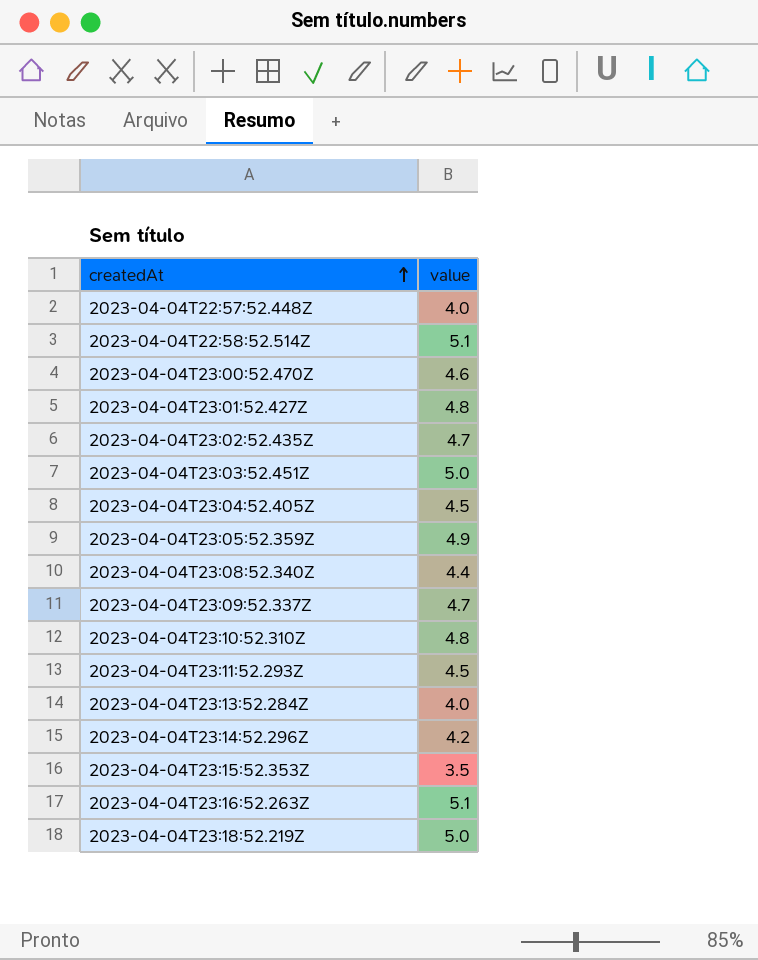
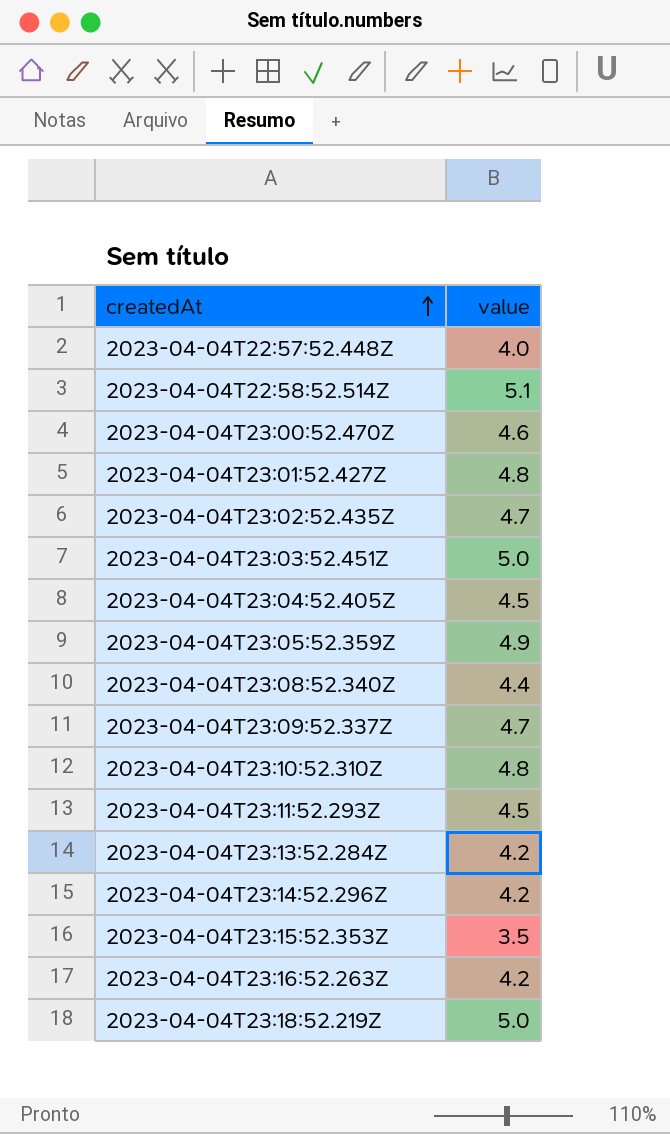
2023-04-04T23:13:52.284Z | value: 4.0 -> 4.2
2023-04-04T23:16:52.263Z | value: 5.1 -> 4.2

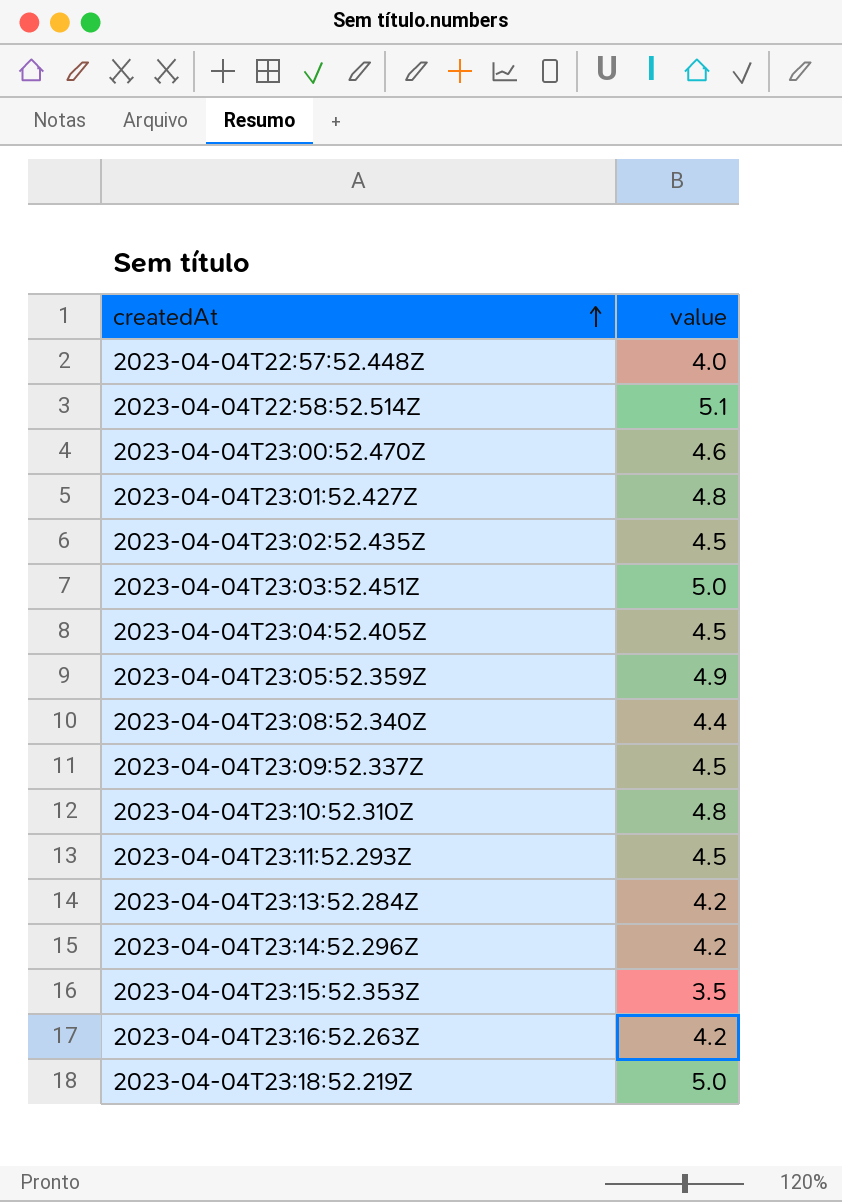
2023-04-04T23:02:52.435Z | value: 4.7 -> 4.5
2023-04-04T23:09:52.337Z | value: 4.7 -> 4.5

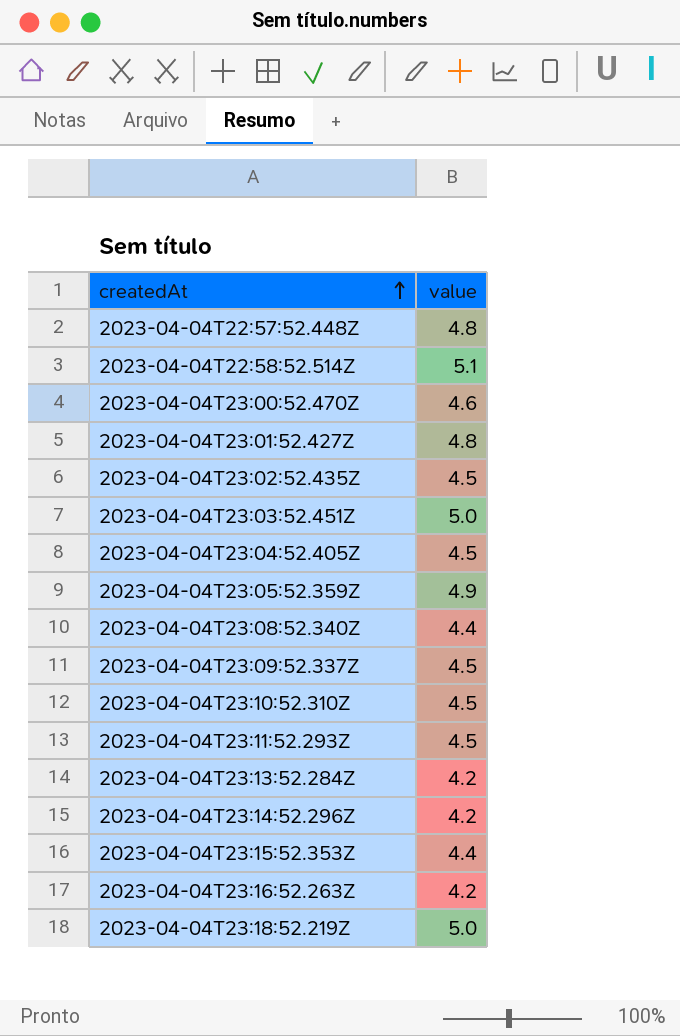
2023-04-04T22:57:52.448Z | value: 4.0 -> 4.8
2023-04-04T23:10:52.310Z | value: 4.8 -> 4.5
2023-04-04T23:15:52.353Z | value: 3.5 -> 4.4

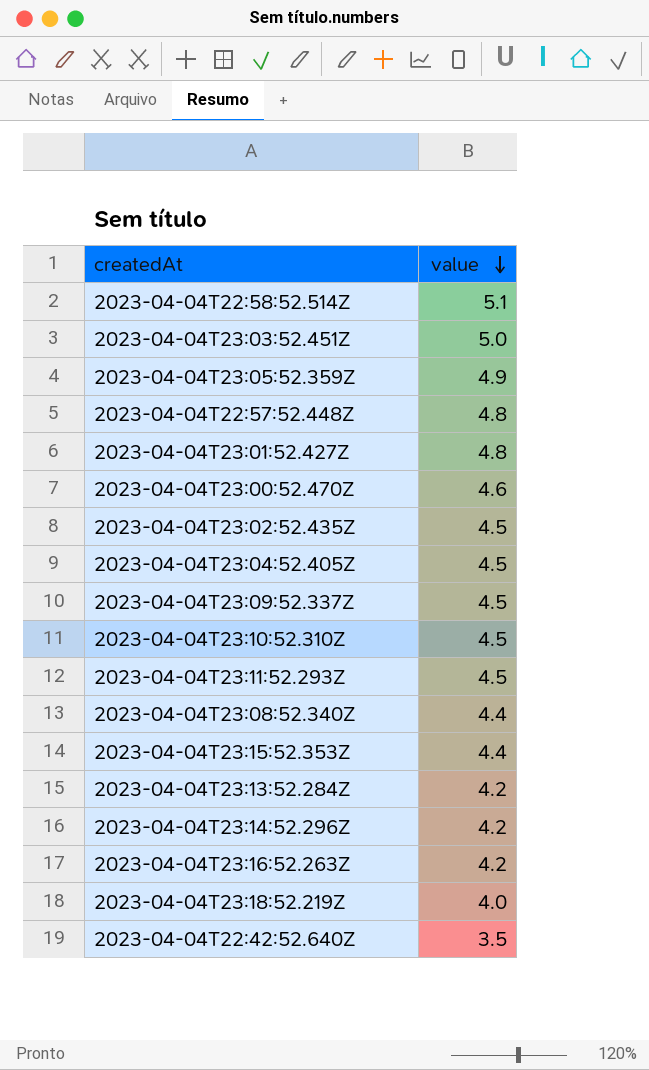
row order: createdAt ascending -> value descending
2023-04-04T23:18:52.219Z | value: 5.0 -> 4.0
row 2023-04-04T22:42:52.640Z: none -> 3.5

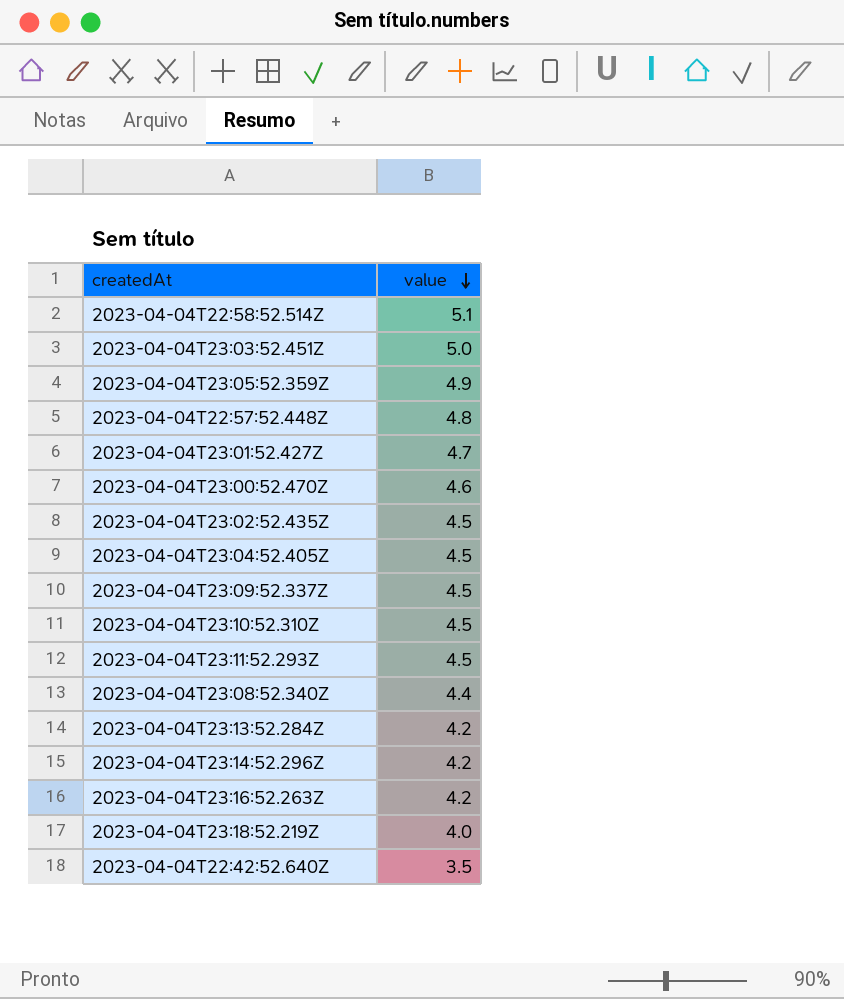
row 2023-04-04T23:15:52.353Z: 4.4 -> none
2023-04-04T23:01:52.427Z | value: 4.8 -> 4.7

